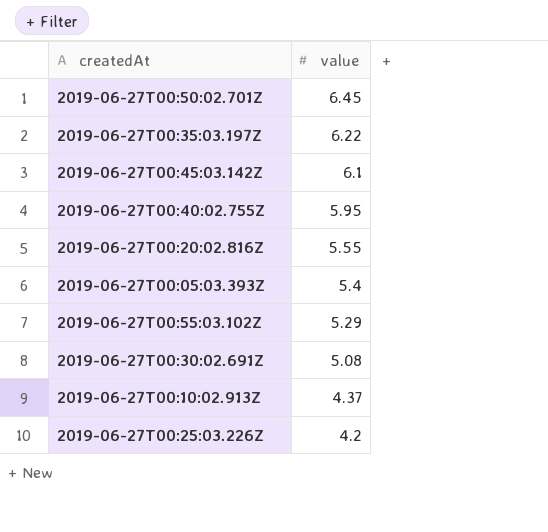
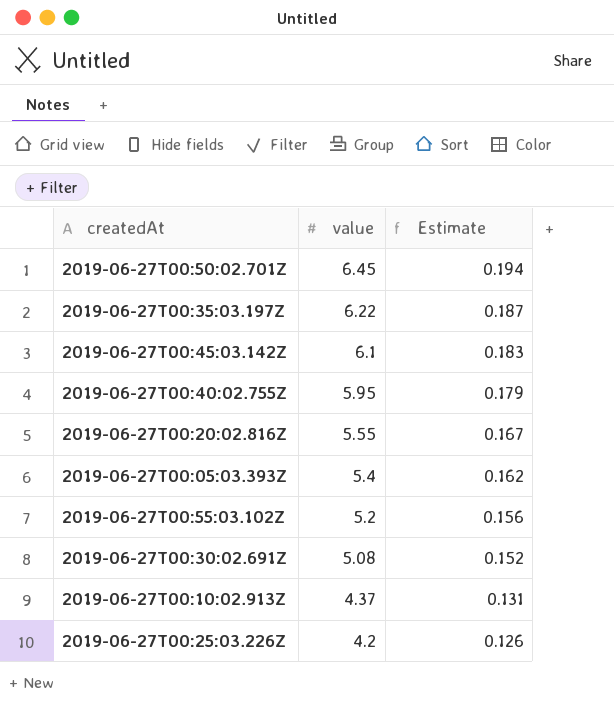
column Estimate | formula: none -> [value] * 0.03
2019-06-27T00:55:03.102Z | value: 5.29 -> 5.2

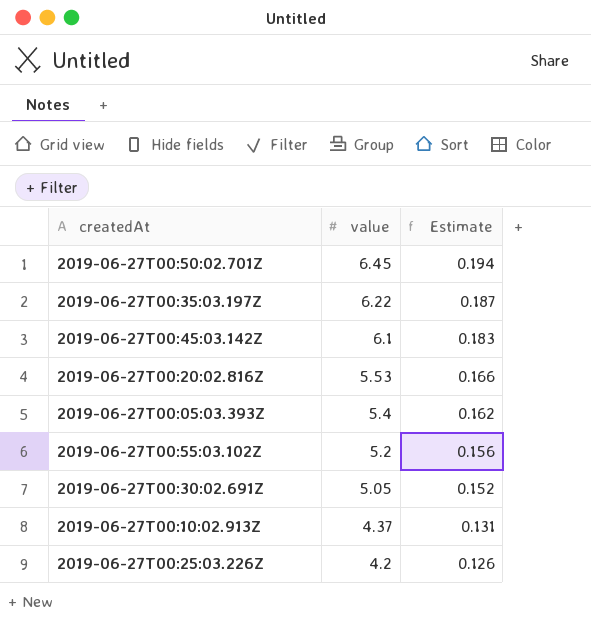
row 2019-06-27T00:40:02.755Z: 5.95 | 0.179 -> none
2019-06-27T00:20:02.816Z | value: 5.55 -> 5.53
2019-06-27T00:20:02.816Z | Estimate: 0.167 -> 0.166
2019-06-27T00:30:02.691Z | value: 5.08 -> 5.05

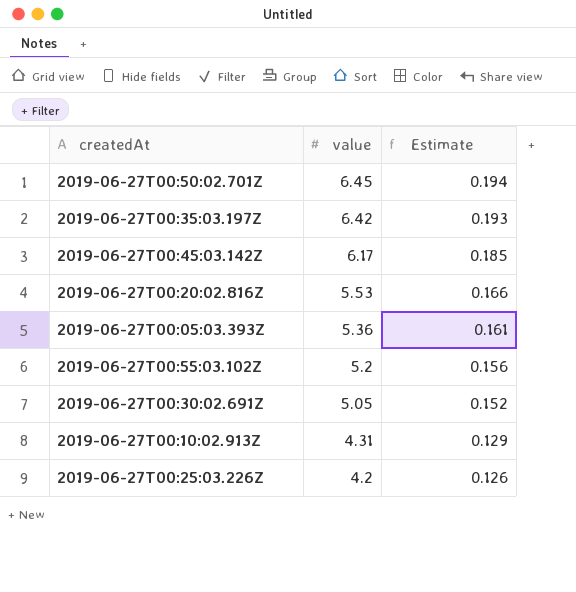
2019-06-27T00:35:03.197Z | value: 6.22 -> 6.42
2019-06-27T00:35:03.197Z | Estimate: 0.187 -> 0.193
2019-06-27T00:45:03.142Z | value: 6.1 -> 6.17
2019-06-27T00:45:03.142Z | Estimate: 0.183 -> 0.185
2019-06-27T00:05:03.393Z | value: 5.4 -> 5.36
2019-06-27T00:05:03.393Z | Estimate: 0.162 -> 0.161
2019-06-27T00:10:02.913Z | value: 4.37 -> 4.31
2019-06-27T00:10:02.913Z | Estimate: 0.131 -> 0.129

